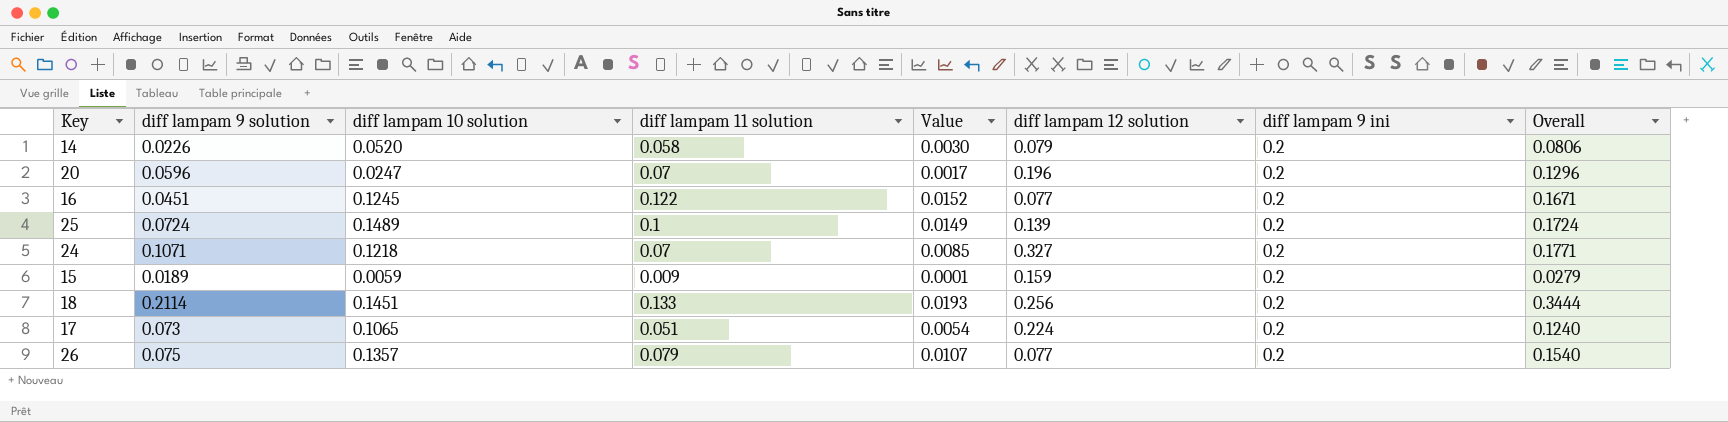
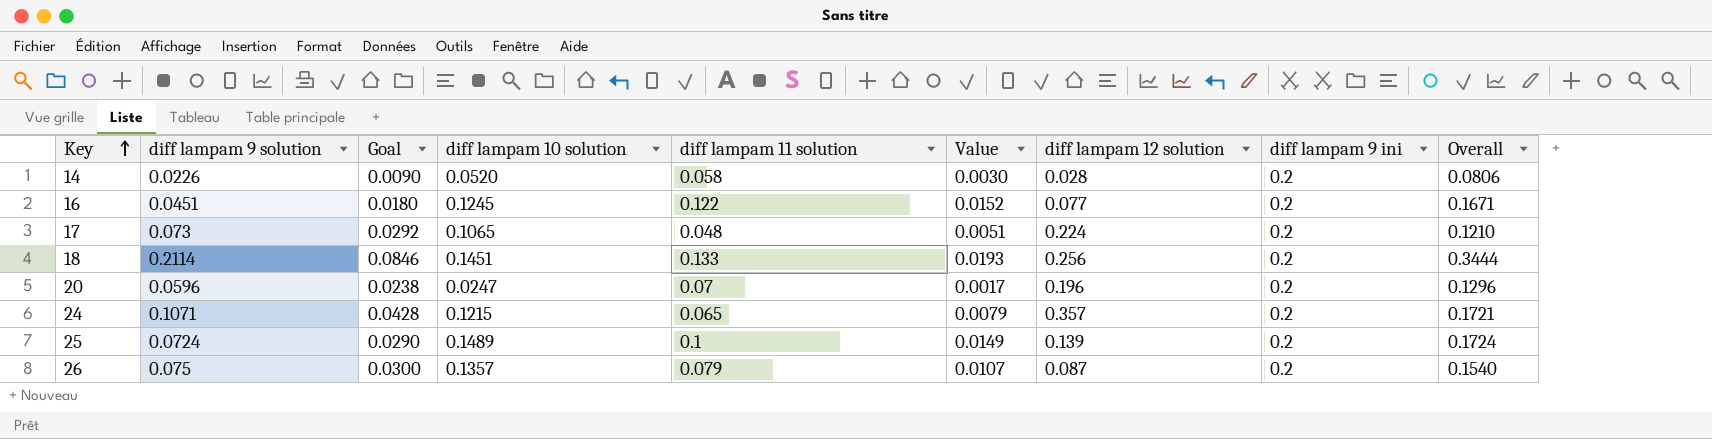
row order: none -> Key ascending
column Goal | formula: none -> [diff lampam 9 solution] * 0.4
row 15: 0.0189 | 0.0059 | 0.009 | 0.0001 | 0.159 | 0.2 | 0.0279 -> none
14 | diff lampam 12 solution: 0.079 -> 0.028
17 | diff lampam 11 solution: 0.051 -> 0.048
17 | Value: 0.0054 -> 0.0051
17 | Overall: 0.1240 -> 0.1210
24 | diff lampam 10 solution: 0.1218 -> 0.1215
24 | diff lampam 11 solution: 0.07 -> 0.065
24 | Value: 0.0085 -> 0.0079
24 | diff lampam 12 solution: 0.327 -> 0.357
24 | Overall: 0.1771 -> 0.1721
26 | diff lampam 12 solution: 0.077 -> 0.087

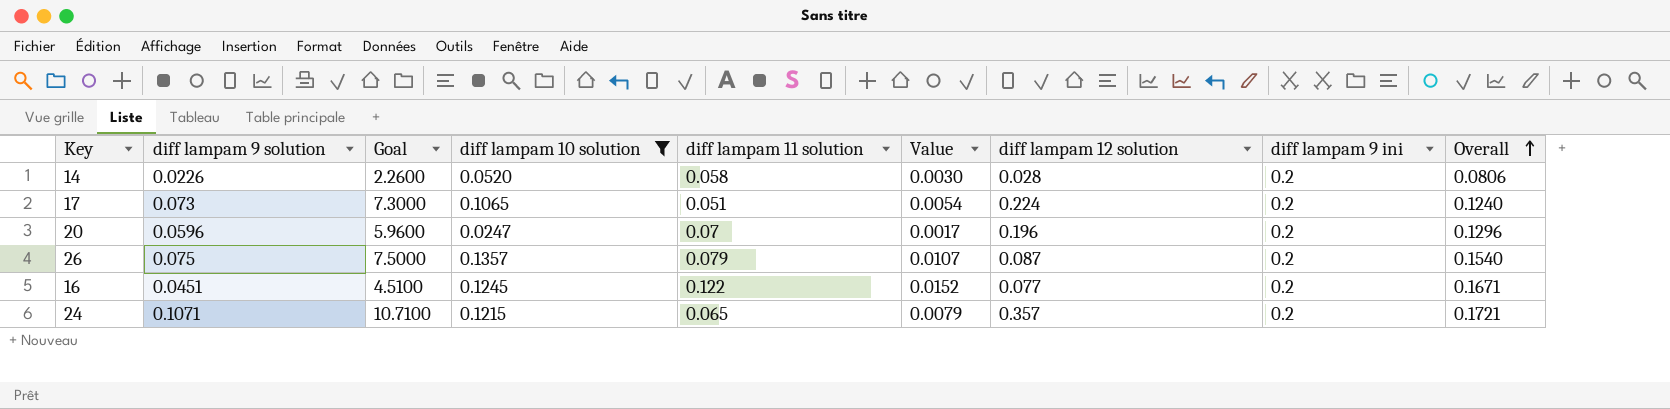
filter: none -> diff lampam 10 solution <= 0.1357
row order: Key ascending -> Overall ascending
column Goal | formula: [diff lampam 9 solution] * 0.4 -> [diff lampam 9 solution] * 100
17 | diff lampam 11 solution: 0.048 -> 0.051
17 | Value: 0.0051 -> 0.0054
17 | Overall: 0.1210 -> 0.1240

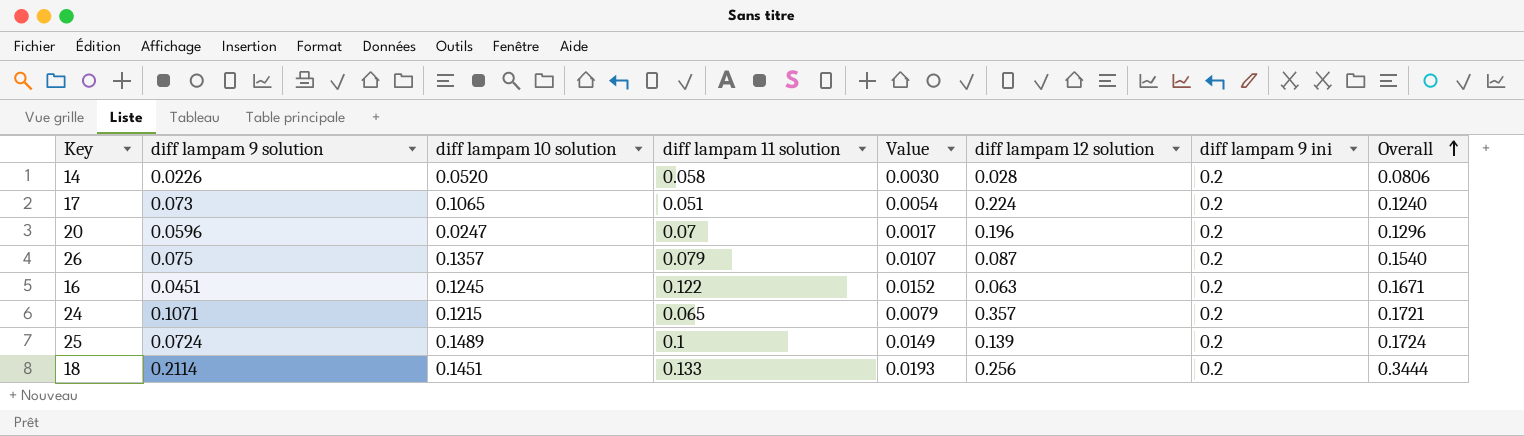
filter: diff lampam 10 solution <= 0.1357 -> none
column Goal | formula: [diff lampam 9 solution] * 100 -> none
16 | diff lampam 12 solution: 0.077 -> 0.063

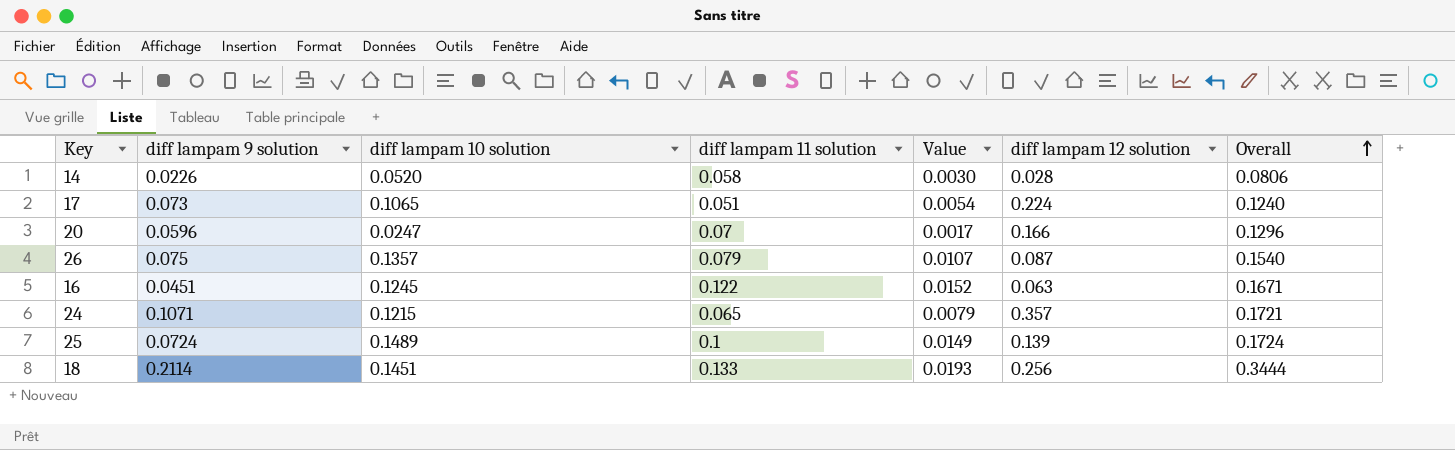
column diff lampam 9 ini | position: 7 -> none
20 | diff lampam 12 solution: 0.196 -> 0.166

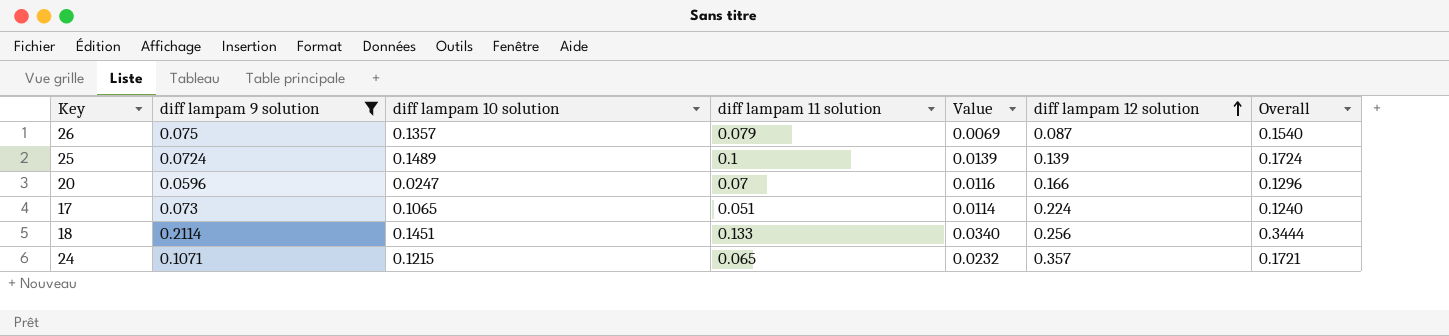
filter: none -> diff lampam 9 solution >= 0.0596
row order: Overall ascending -> diff lampam 12 solution ascending
column Value | formula: [diff lampam 10 solution] * [diff lampam 11 solution] -> [diff lampam 11 solution] * [diff lampam 12 solution]

